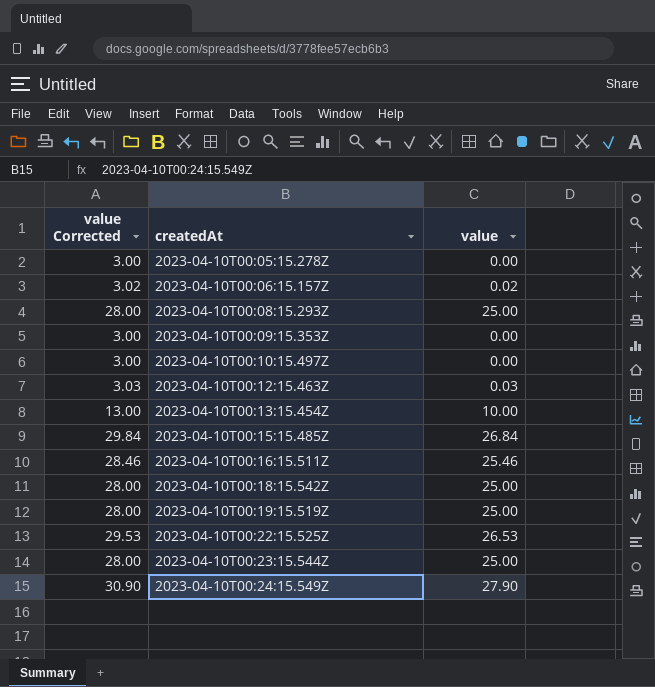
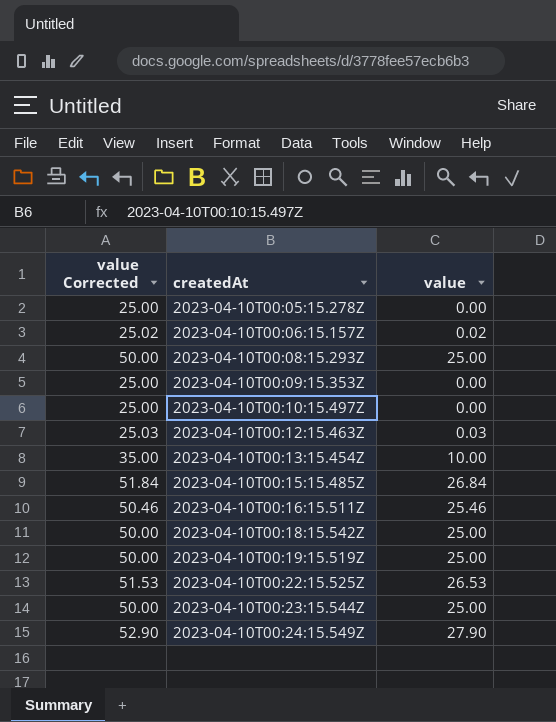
column value Corrected | formula: [value] + 3 -> [value] + 25

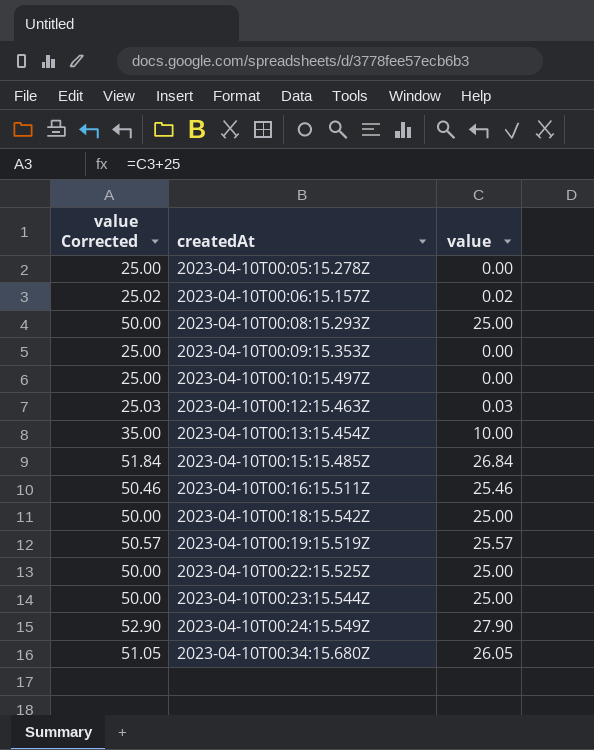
2023-04-10T00:19:15.519Z | value Corrected: 50.00 -> 50.57
2023-04-10T00:19:15.519Z | value: 25.00 -> 25.57
2023-04-10T00:22:15.525Z | value Corrected: 51.53 -> 50.00
2023-04-10T00:22:15.525Z | value: 26.53 -> 25.00
row 2023-04-10T00:34:15.680Z: none -> 51.05 | 26.05

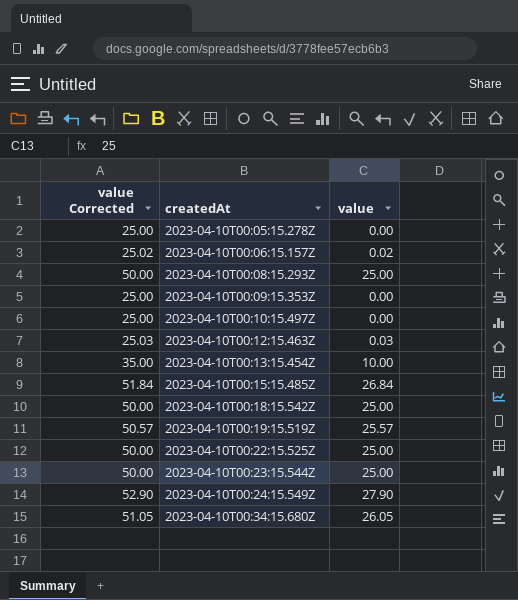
row 2023-04-10T00:16:15.511Z: 50.46 | 25.46 -> none

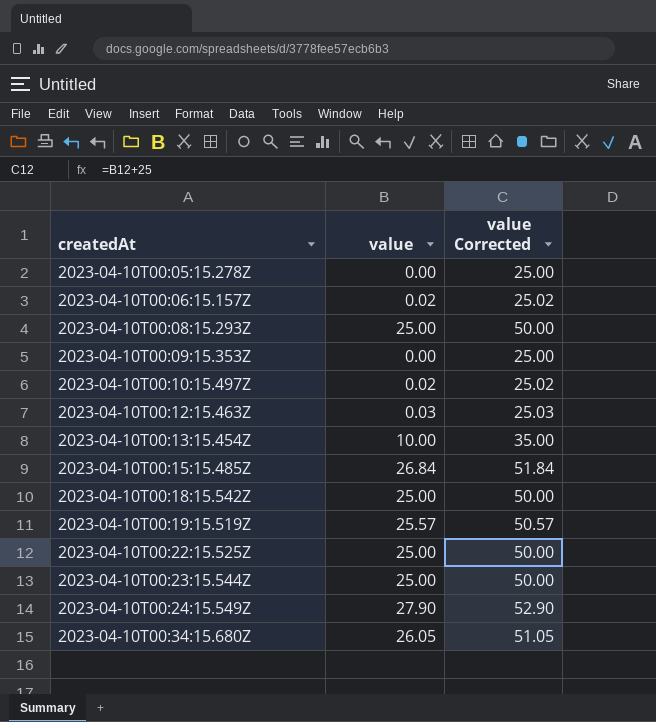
column value Corrected | position: 1 -> 3
2023-04-10T00:10:15.497Z | value: 0.00 -> 0.02
2023-04-10T00:10:15.497Z | value Corrected: 25.00 -> 25.02

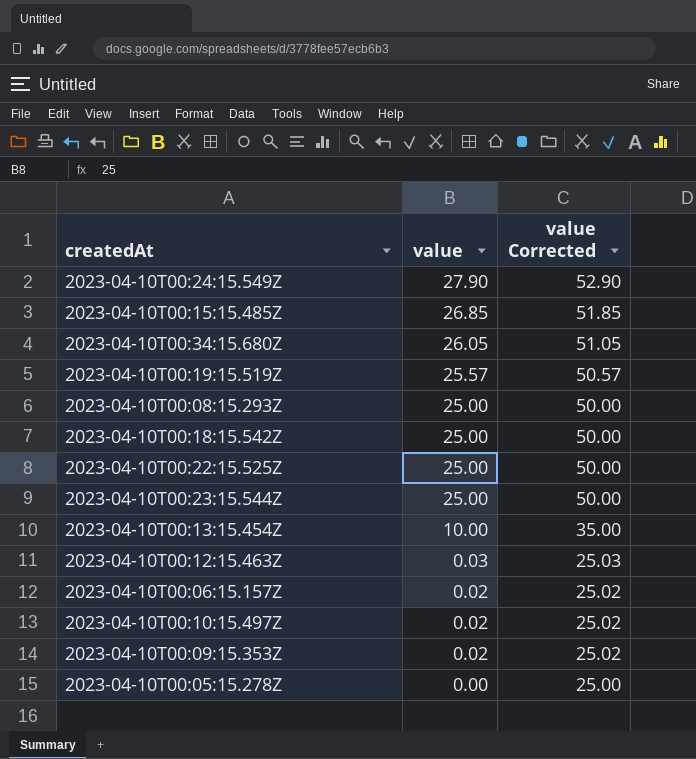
row order: createdAt ascending -> value descending
2023-04-10T00:15:15.485Z | value: 26.84 -> 26.85
2023-04-10T00:15:15.485Z | value Corrected: 51.84 -> 51.85
2023-04-10T00:09:15.353Z | value: 0.00 -> 0.02
2023-04-10T00:09:15.353Z | value Corrected: 25.00 -> 25.02

